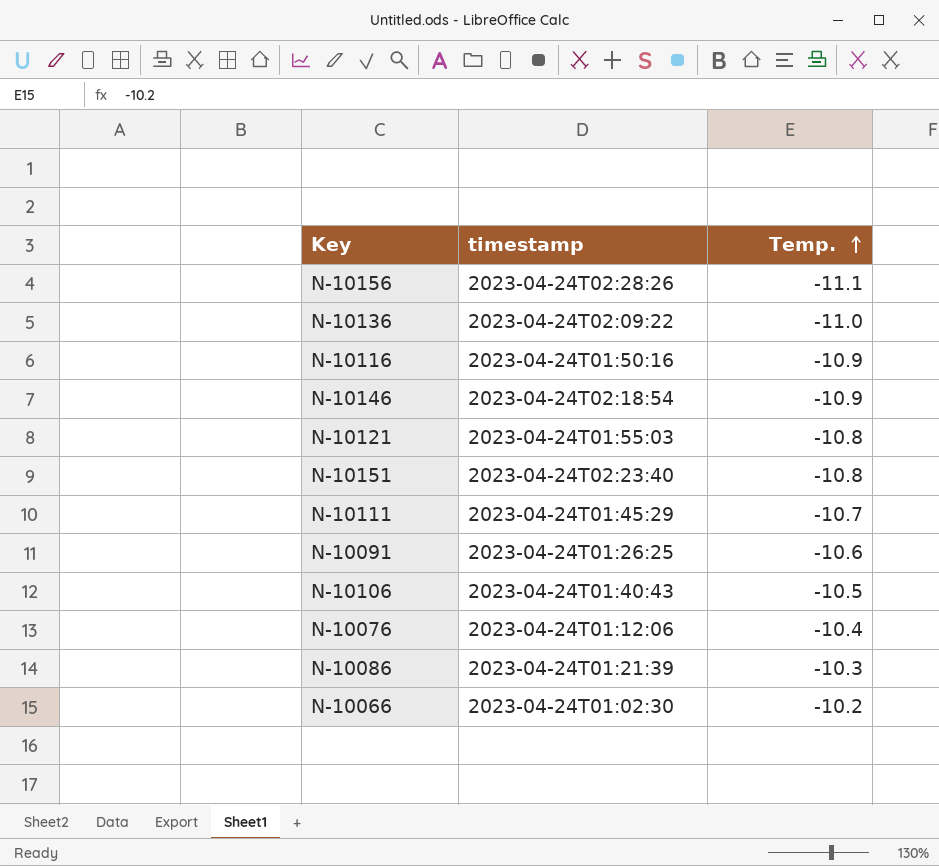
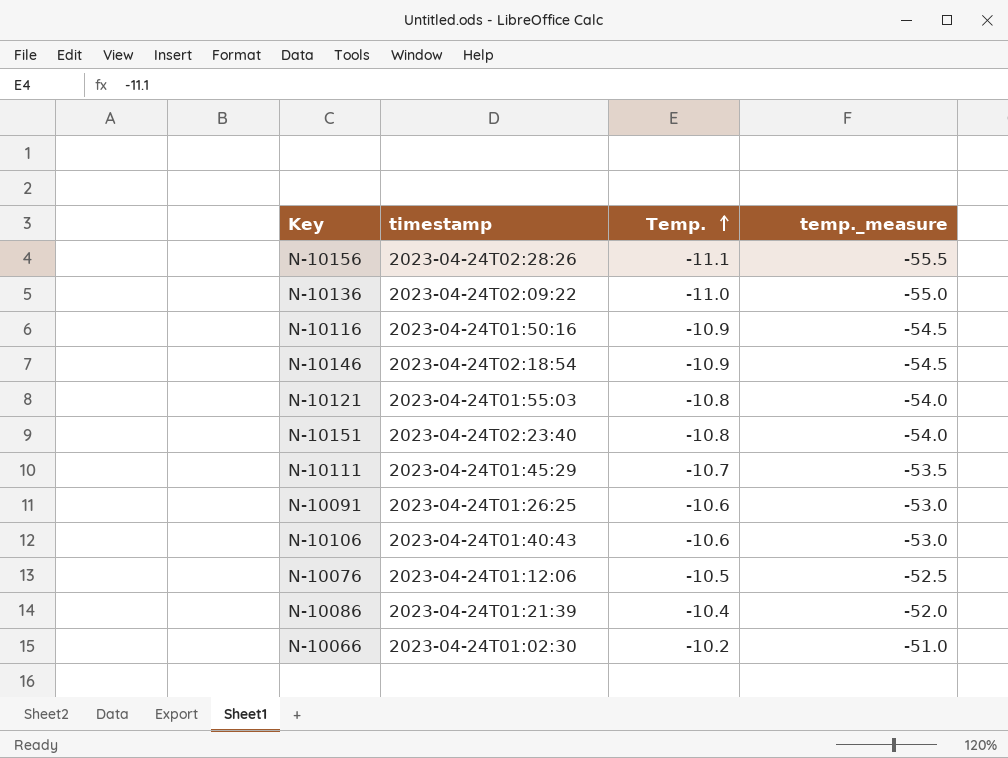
column temp._measure | formula: none -> [Temp.] * 5
N-10106 | Temp.: -10.5 -> -10.6
N-10076 | Temp.: -10.4 -> -10.5
N-10086 | Temp.: -10.3 -> -10.4

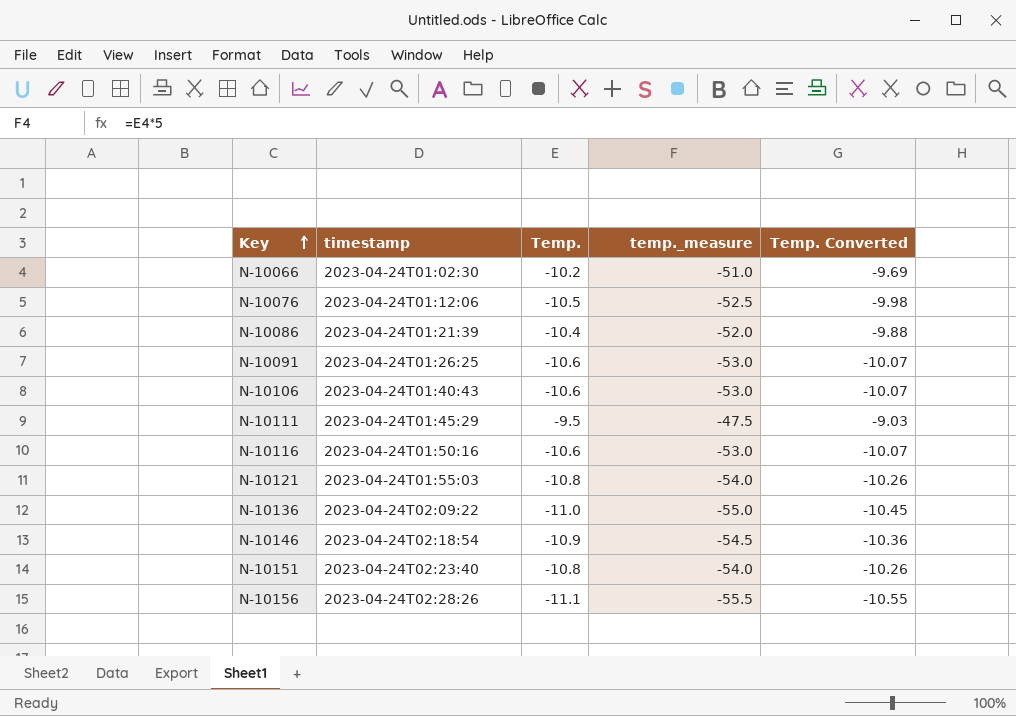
row order: Temp. ascending -> Key ascending
column Temp. Converted | formula: none -> [Temp.] * 0.95
N-10111 | Temp.: -10.7 -> -9.5
N-10111 | temp._measure: -53.5 -> -47.5
N-10116 | Temp.: -10.9 -> -10.6
N-10116 | temp._measure: -54.5 -> -53.0

